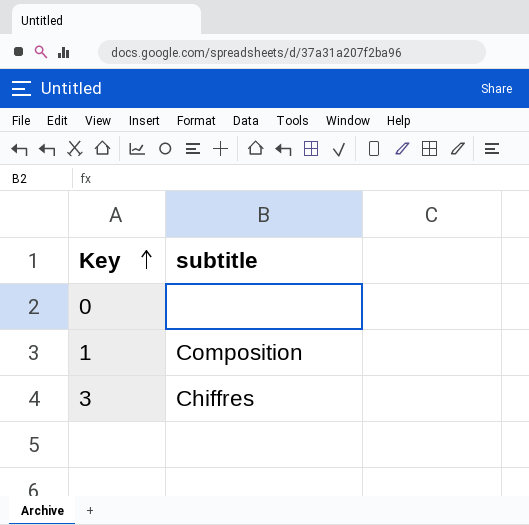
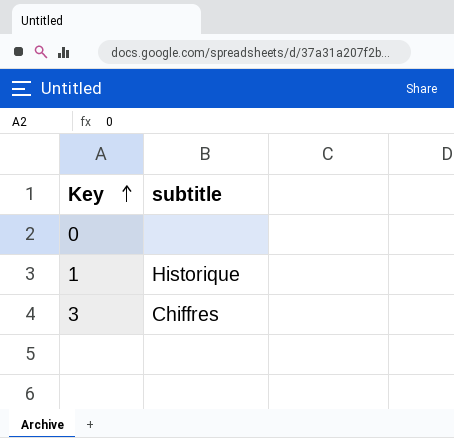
1 | subtitle: Composition -> Historique

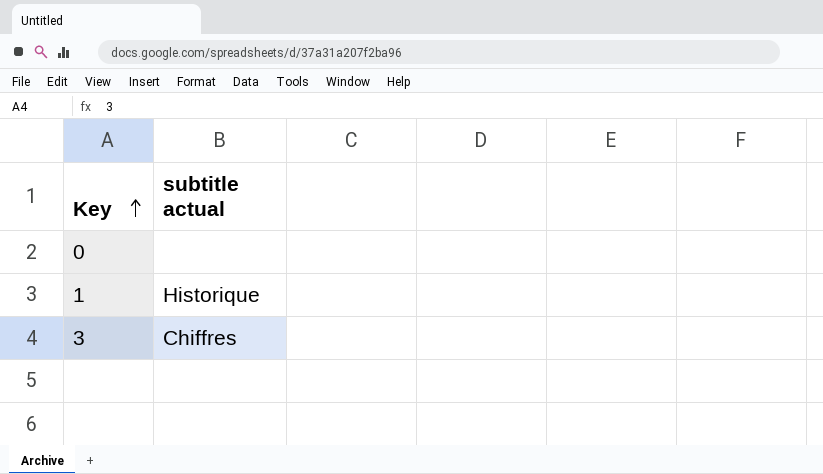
column name: subtitle -> subtitle actual

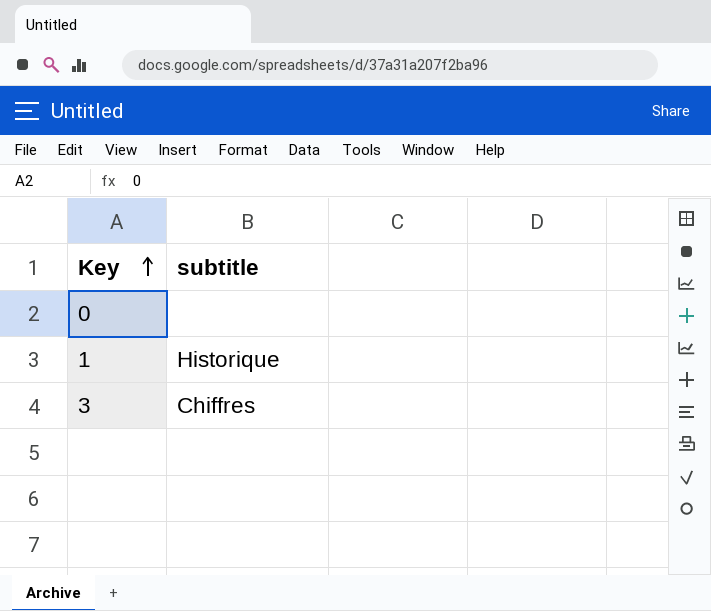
column name: subtitle actual -> subtitle

